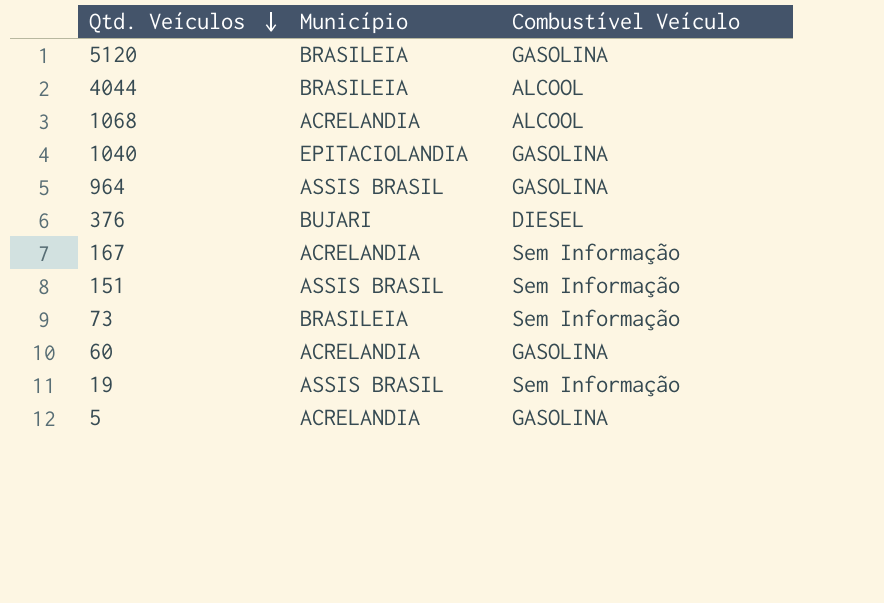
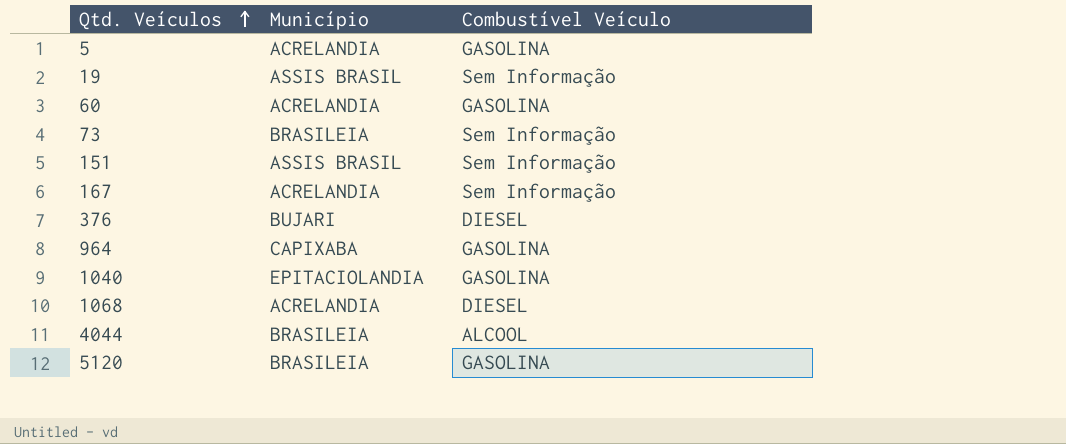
row order: Qtd. Veículos descending -> Qtd. Veículos ascending
964 | Município: ASSIS BRASIL -> CAPIXABA
1068 | Combustível Veículo: ALCOOL -> DIESEL

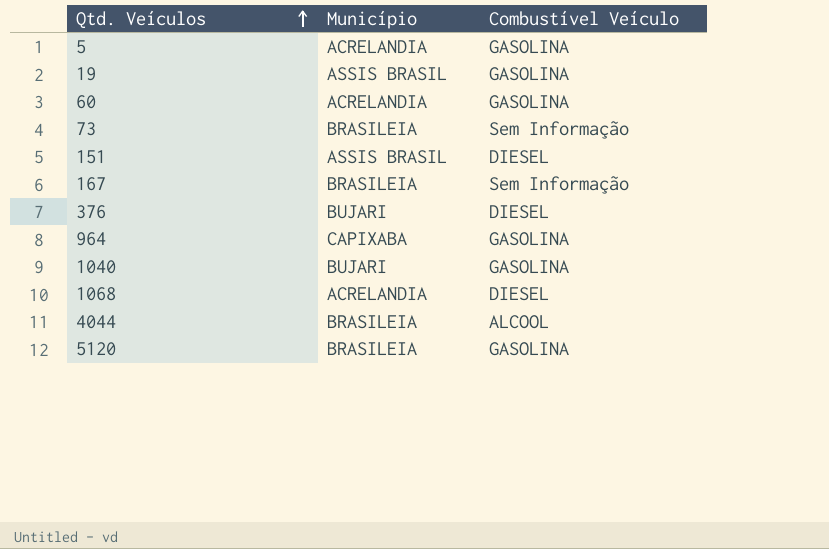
19 | Combustível Veículo: Sem Informação -> GASOLINA
151 | Combustível Veículo: Sem Informação -> DIESEL
167 | Município: ACRELANDIA -> BRASILEIA
1040 | Município: EPITACIOLANDIA -> BUJARI

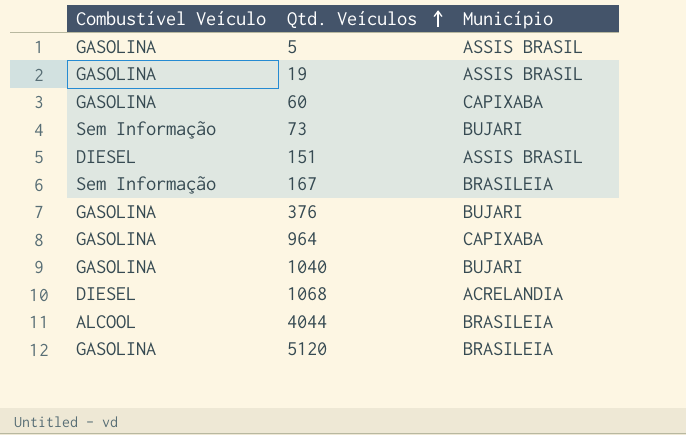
column Combustível Veículo | position: 3 -> 1
5 | Município: ACRELANDIA -> ASSIS BRASIL
60 | Município: ACRELANDIA -> CAPIXABA
73 | Município: BRASILEIA -> BUJARI
376 | Combustível Veículo: DIESEL -> GASOLINA

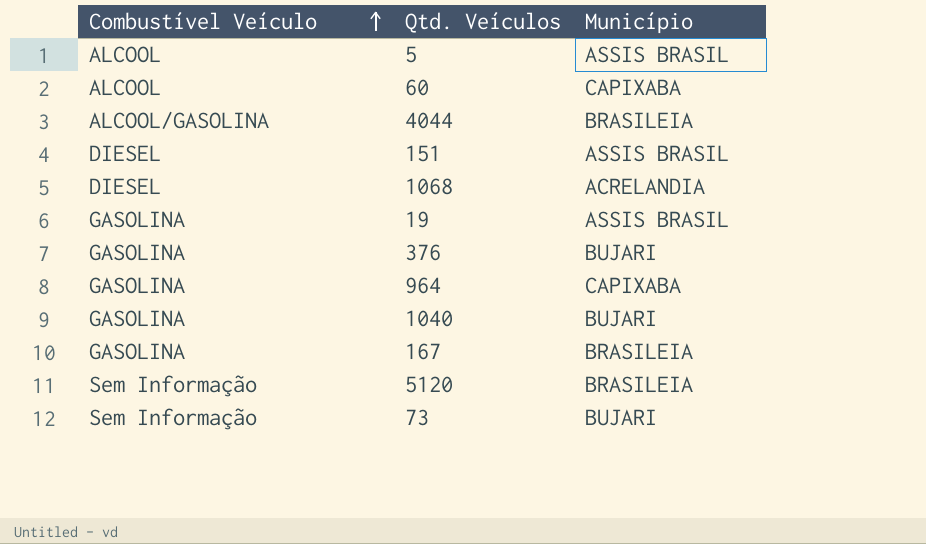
row order: Qtd. Veículos ascending -> Combustível Veículo ascending
5 | Combustível Veículo: GASOLINA -> ALCOOL
60 | Combustível Veículo: GASOLINA -> ALCOOL
4044 | Combustível Veículo: ALCOOL -> ALCOOL/GASOLINA
167 | Combustível Veículo: Sem Informação -> GASOLINA
5120 | Combustível Veículo: GASOLINA -> Sem Informação

